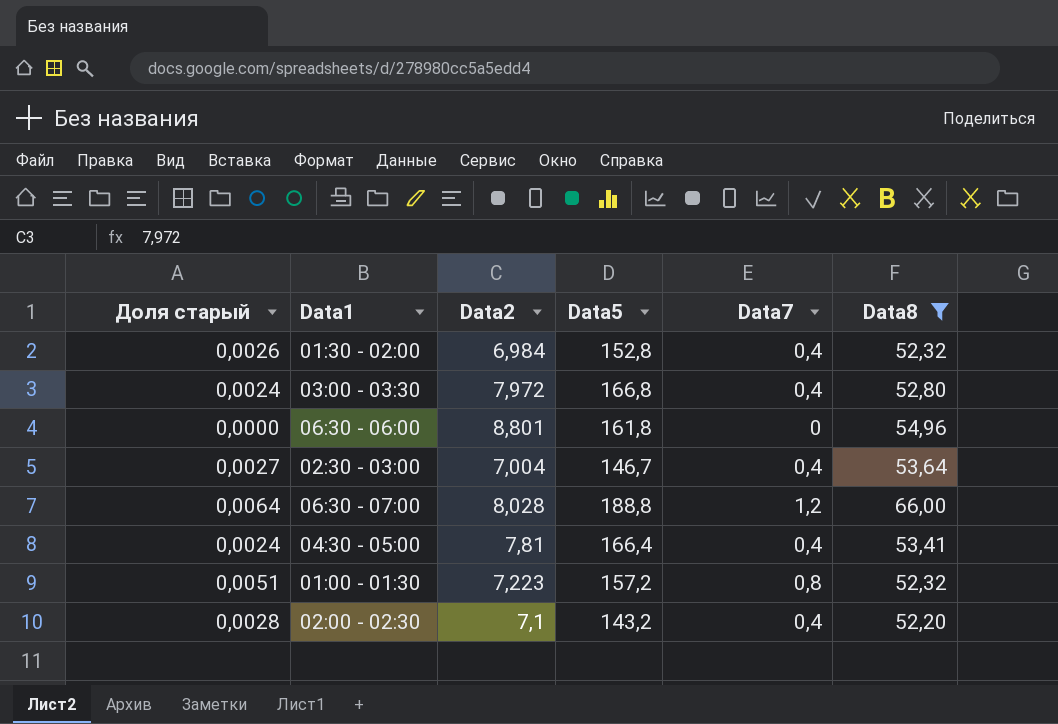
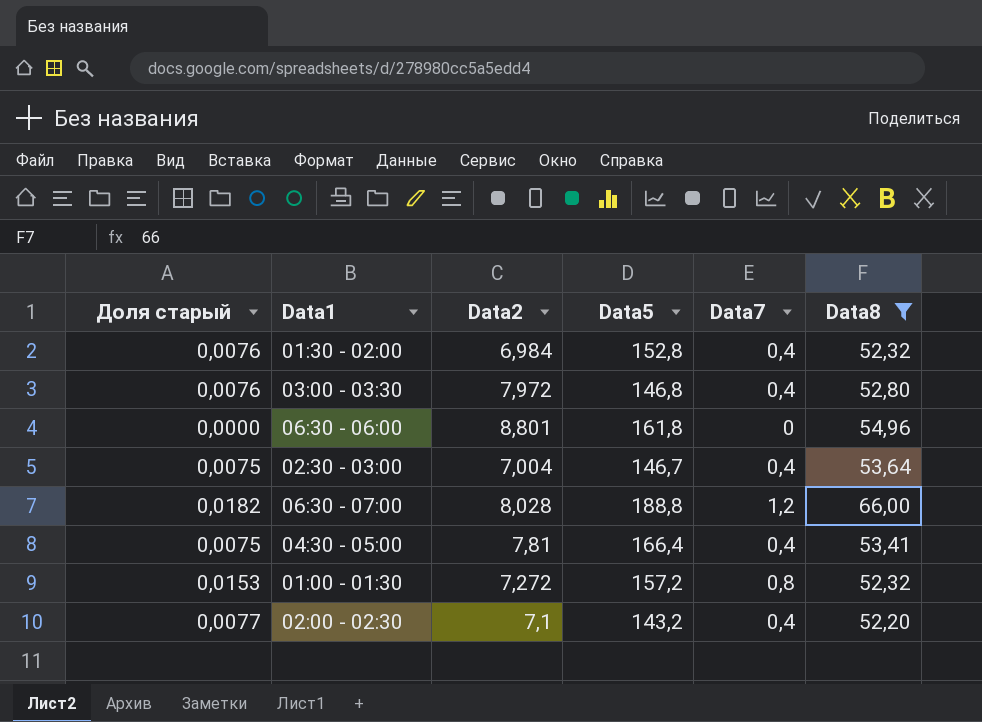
column Доля старый | formula: [Data7] / [Data5] -> [Data7] / [Data8]
03:00 - 03:30 | Data5: 166,8 -> 146,8
01:00 - 01:30 | Data2: 7,223 -> 7,272

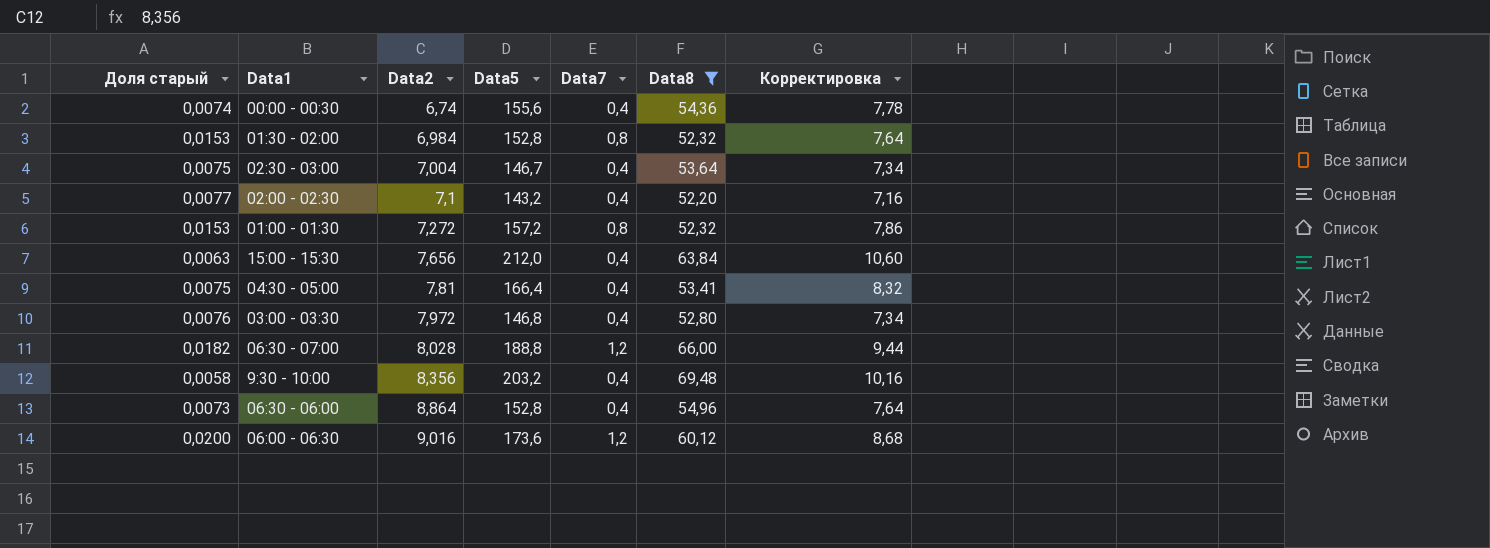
row order: none -> Data2 ascending
column Корректировка | formula: none -> [Data5] * 0,05
row 00:00 - 00:30: none -> 0,0074 | 6,74 | 155,6 | 0,4 | 54,36 | 7,78
01:30 - 02:00 | Доля старый: 0,0076 -> 0,0153
01:30 - 02:00 | Data7: 0,4 -> 0,8
row 15:00 - 15:30: none -> 0,0063 | 7,656 | 212,0 | 0,4 | 63,84 | 10,60
row 9:30 - 10:00: none -> 0,0058 | 8,356 | 203,2 | 0,4 | 69,48 | 10,16
06:30 - 06:00 | Доля старый: 0,0000 -> 0,0073
06:30 - 06:00 | Data2: 8,801 -> 8,864
06:30 - 06:00 | Data5: 161,8 -> 152,8
06:30 - 06:00 | Data7: 0 -> 0,4
row 06:00 - 06:30: none -> 0,0200 | 9,016 | 173,6 | 1,2 | 60,12 | 8,68

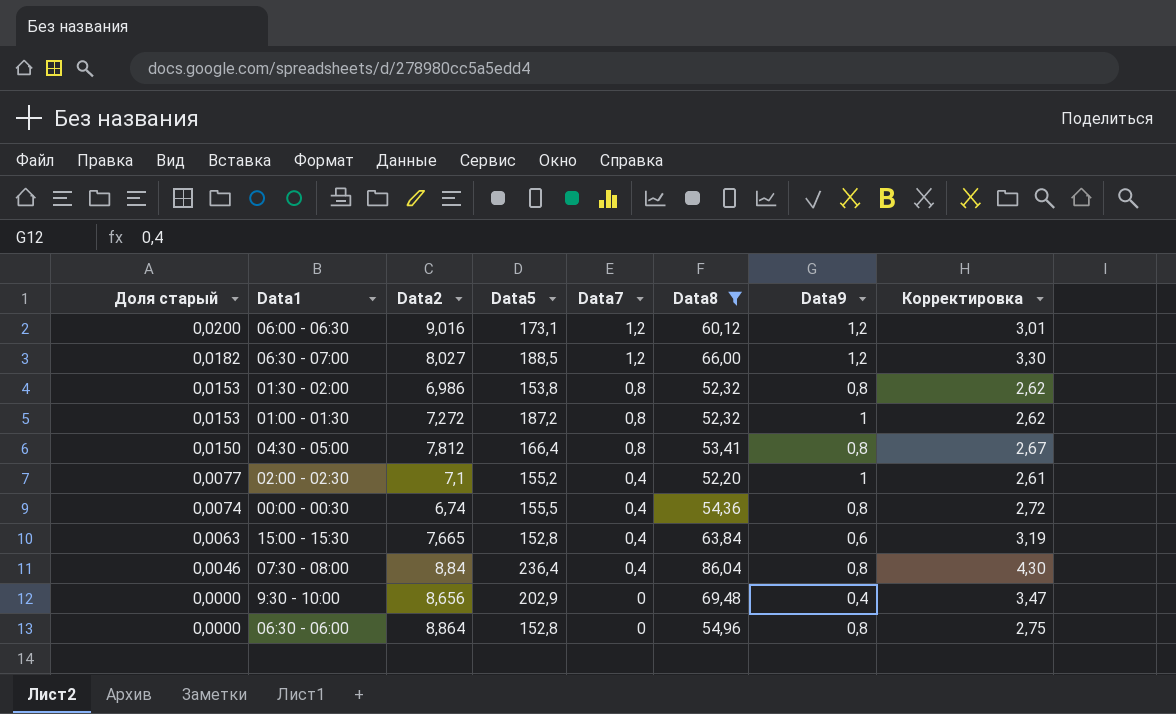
row order: Data2 ascending -> Доля старый descending
column Data9 | position: none -> 7
column Корректировка | formula: [Data5] * 0,05 -> [Data8] * 0,05
row 02:30 - 03:00: 0,0075 | 7,004 | 146,7 | 0,4 | 53,64 | 7,34 -> none
row 03:00 - 03:30: 0,0076 | 7,972 | 146,8 | 0,4 | 52,80 | 7,34 -> none
06:00 - 06:30 | Data5: 173,6 -> 173,1
06:30 - 07:00 | Data2: 8,028 -> 8,027
06:30 - 07:00 | Data5: 188,8 -> 188,5
01:30 - 02:00 | Data2: 6,984 -> 6,986
01:30 - 02:00 | Data5: 152,8 -> 153,8
01:00 - 01:30 | Data5: 157,2 -> 187,2
04:30 - 05:00 | Доля старый: 0,0075 -> 0,0150
04:30 - 05:00 | Data2: 7,81 -> 7,812
04:30 - 05:00 | Data7: 0,4 -> 0,8
02:00 - 02:30 | Data5: 143,2 -> 155,2
00:00 - 00:30 | Data5: 155,6 -> 155,5
15:00 - 15:30 | Data2: 7,656 -> 7,665
15:00 - 15:30 | Data5: 212,0 -> 152,8
row 07:30 - 08:00: none -> 0,0046 | 8,84 | 236,4 | 0,4 | 86,04 | 0,8 | 4,30
9:30 - 10:00 | Доля старый: 0,0058 -> 0,0000
9:30 - 10:00 | Data2: 8,356 -> 8,656
9:30 - 10:00 | Data5: 203,2 -> 202,9
9:30 - 10:00 | Data7: 0,4 -> 0
06:30 - 06:00 | Доля старый: 0,0073 -> 0,0000
06:30 - 06:00 | Data7: 0,4 -> 0

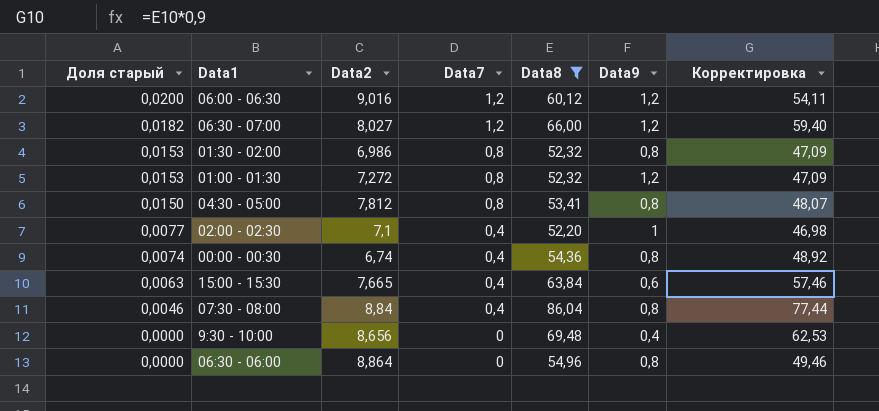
column Data5 | position: 4 -> none
column Корректировка | formula: [Data8] * 0,05 -> [Data8] * 0,9
01:00 - 01:30 | Data9: 1 -> 1,2

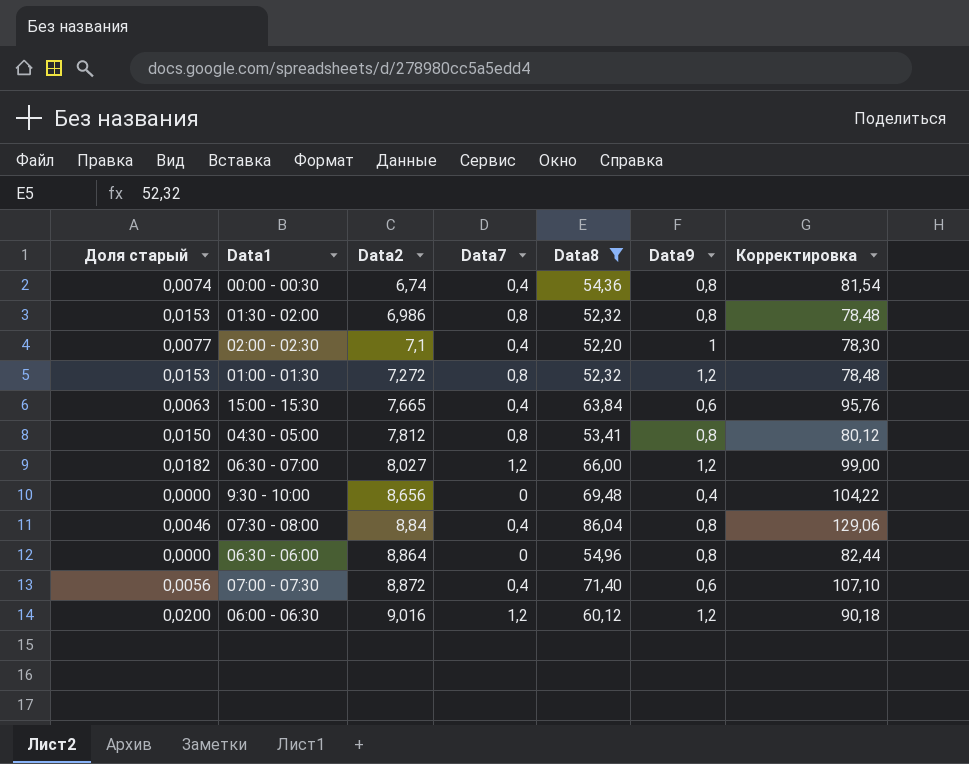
row order: Доля старый descending -> Data2 ascending
column Корректировка | formula: [Data8] * 0,9 -> [Data8] * 1,5
row 07:00 - 07:30: none -> 0,0056 | 8,872 | 0,4 | 71,40 | 0,6 | 107,10

